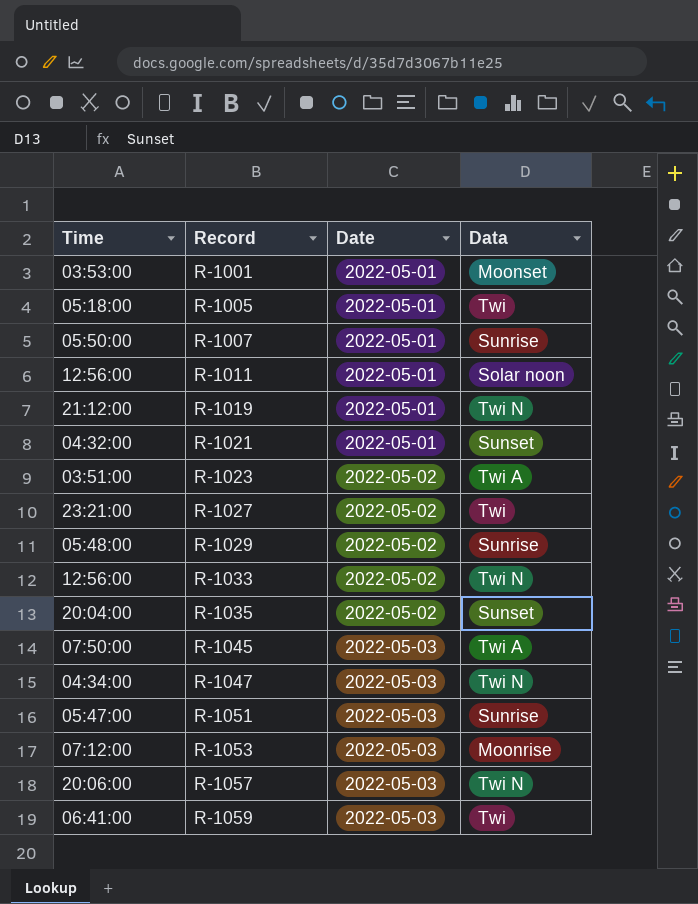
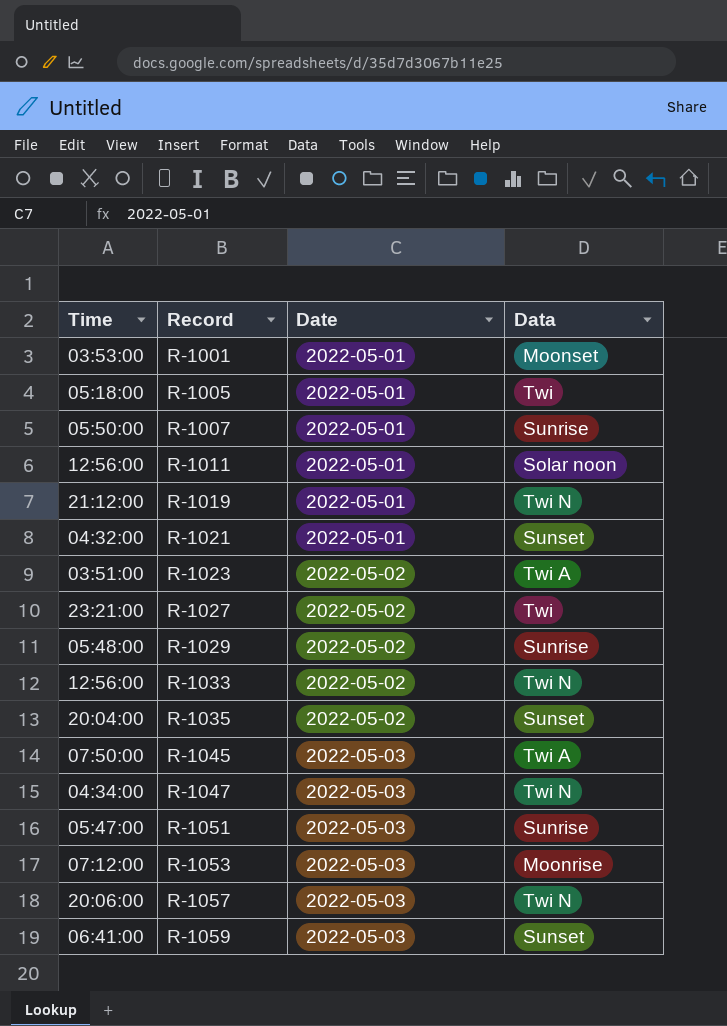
R-1059 | Data: Twi -> Sunset

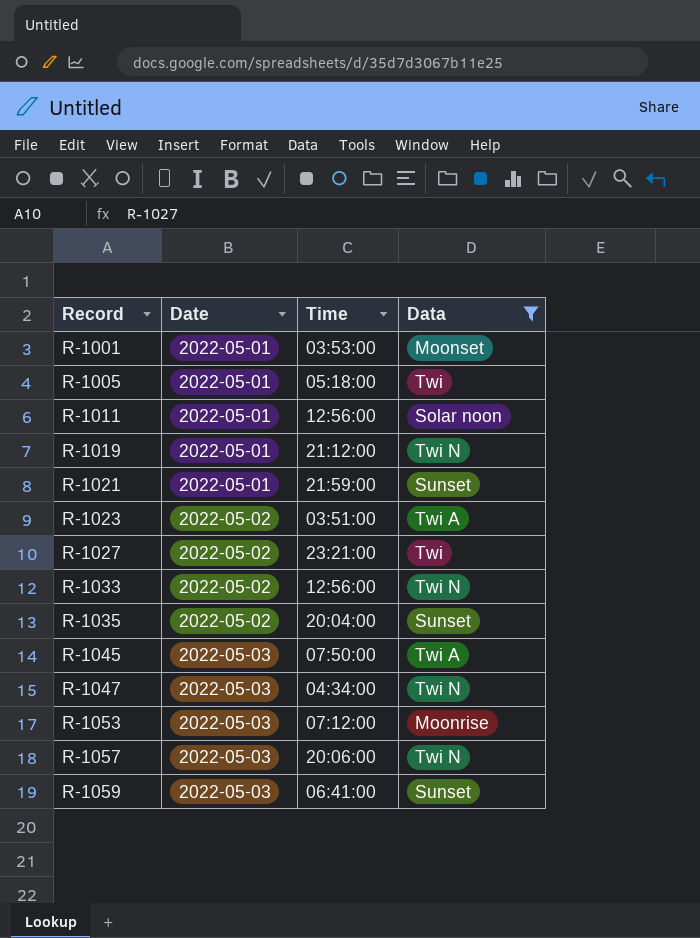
filter: none -> Data != Sunrise
column Time | position: 1 -> 3
R-1021 | Time: 04:32:00 -> 21:59:00

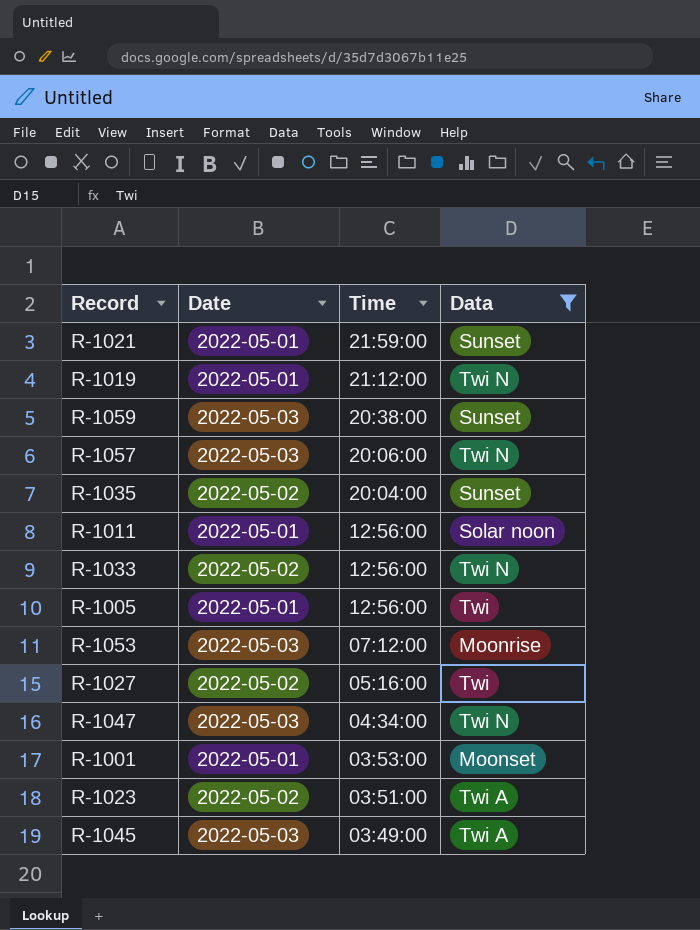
row order: Record ascending -> Time descending
R-1059 | Time: 06:41:00 -> 20:38:00
R-1005 | Time: 05:18:00 -> 12:56:00
R-1027 | Time: 23:21:00 -> 05:16:00
R-1045 | Time: 07:50:00 -> 03:49:00

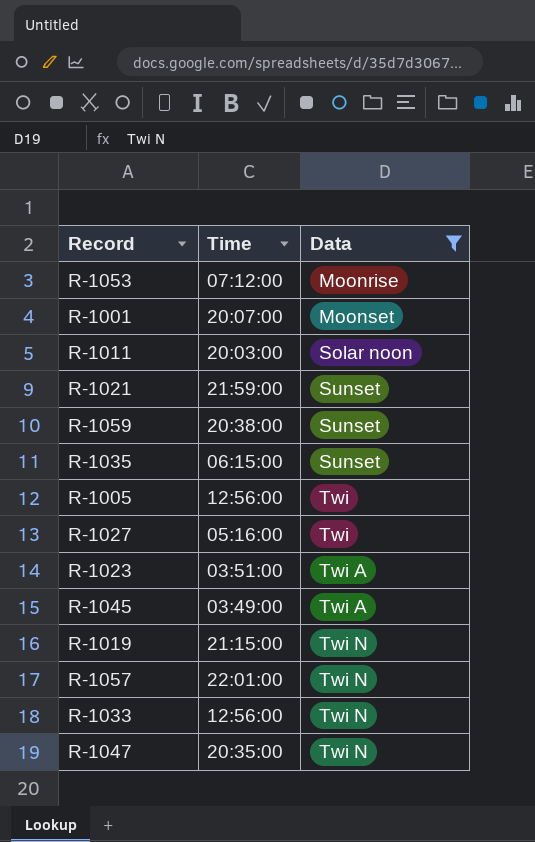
row order: Time descending -> Data ascending
column Date | position: 2 -> none
R-1001 | Time: 03:53:00 -> 20:07:00
R-1011 | Time: 12:56:00 -> 20:03:00
R-1035 | Time: 20:04:00 -> 06:15:00
R-1019 | Time: 21:12:00 -> 21:15:00
R-1057 | Time: 20:06:00 -> 22:01:00
R-1047 | Time: 04:34:00 -> 20:35:00

